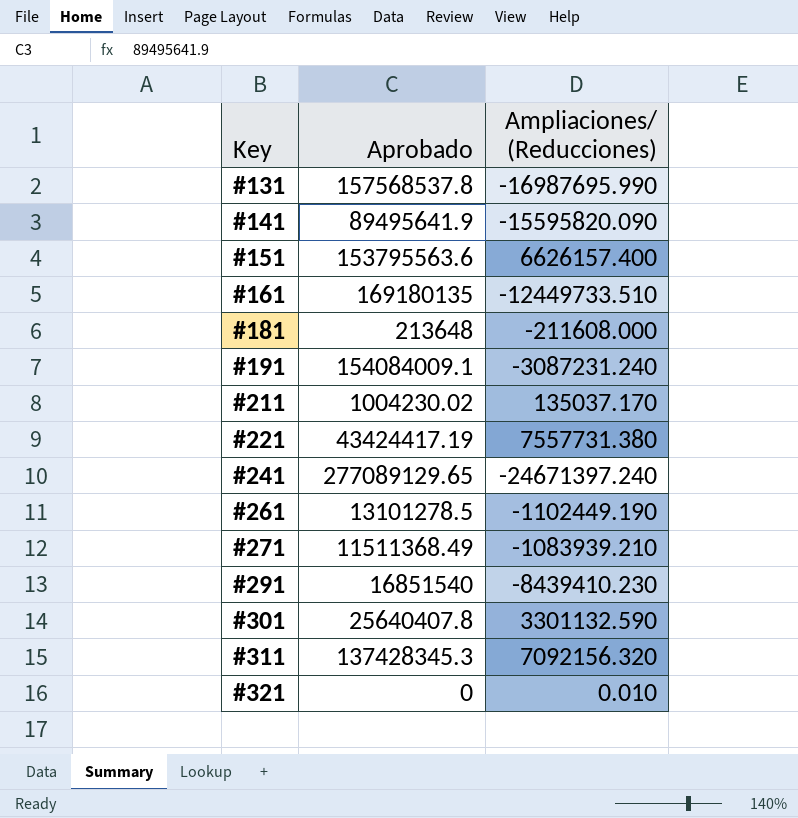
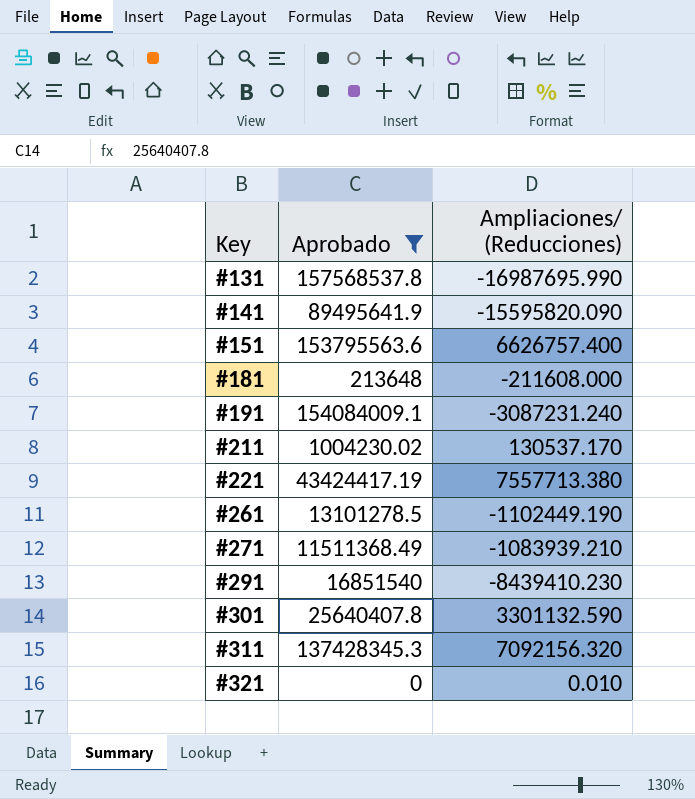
filter: none -> Aprobado <= 157568537.8
#151 | Ampliaciones/ (Reducciones): 6626157.400 -> 6626757.400
#211 | Ampliaciones/ (Reducciones): 135037.170 -> 130537.170
#221 | Ampliaciones/ (Reducciones): 7557731.380 -> 7557713.380

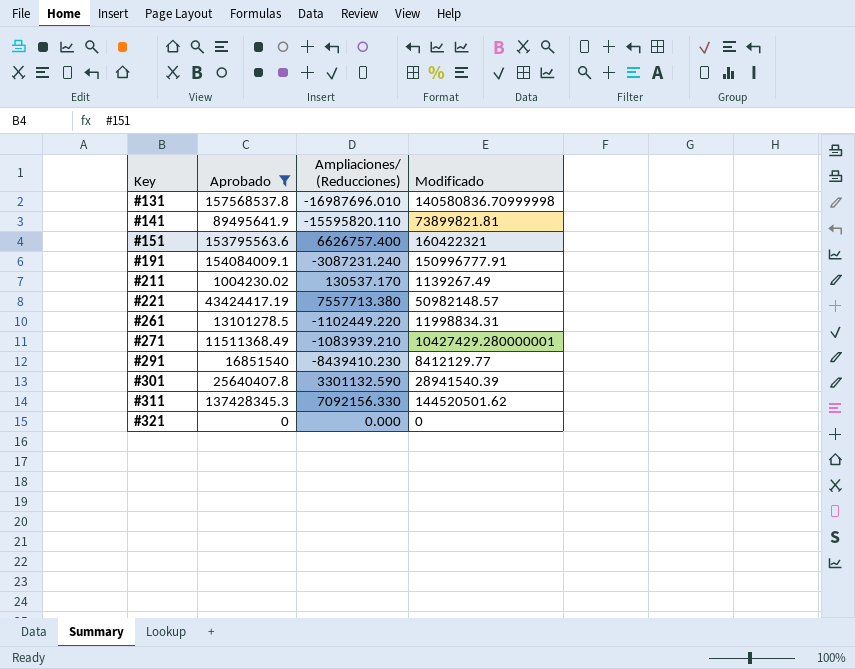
column Modificado | position: none -> 4
row #181: 213648 | -211608.000 -> none
#131 | Ampliaciones/ (Reducciones): -16987695.990 -> -16987696.010
#141 | Ampliaciones/ (Reducciones): -15595820.090 -> -15595820.110
#261 | Ampliaciones/ (Reducciones): -1102449.190 -> -1102449.220
#311 | Ampliaciones/ (Reducciones): 7092156.320 -> 7092156.330
#321 | Ampliaciones/ (Reducciones): 0.010 -> 0.000

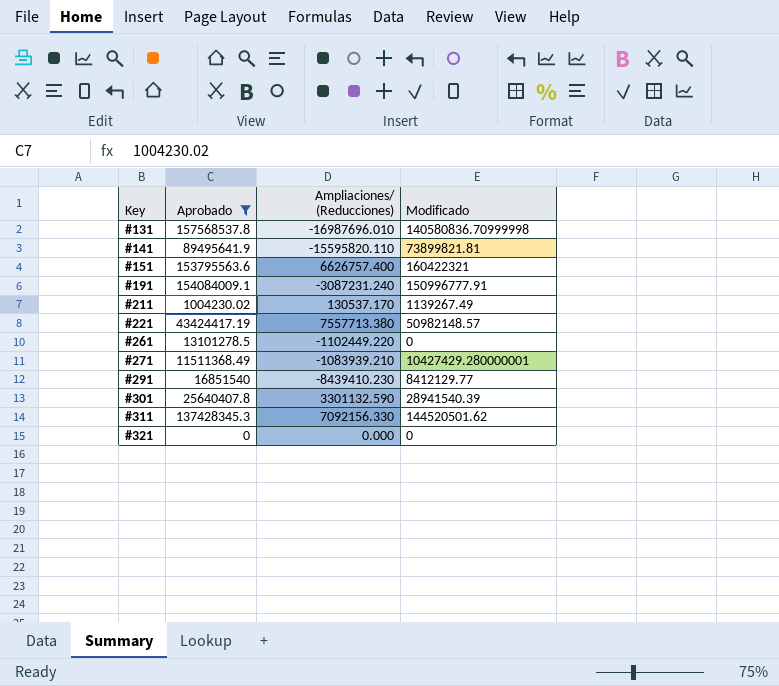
#261 | Modificado: 11998834.31 -> 0

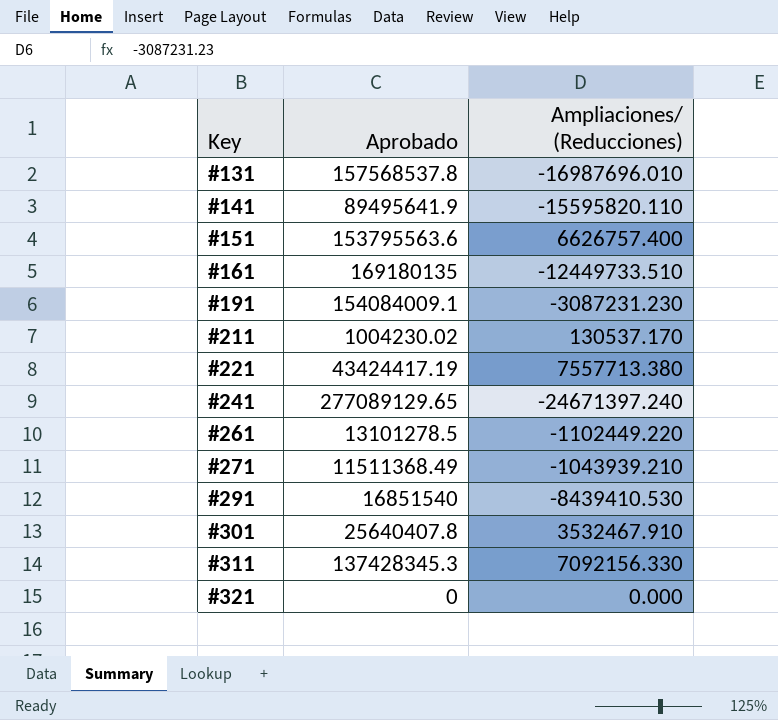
filter: Aprobado <= 157568537.8 -> none
column Modificado | position: 4 -> none
#191 | Ampliaciones/ (Reducciones): -3087231.240 -> -3087231.230
#271 | Ampliaciones/ (Reducciones): -1083939.210 -> -1043939.210
#291 | Ampliaciones/ (Reducciones): -8439410.230 -> -8439410.530
#301 | Ampliaciones/ (Reducciones): 3301132.590 -> 3532467.910

